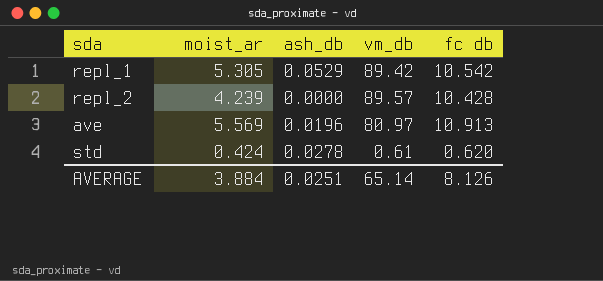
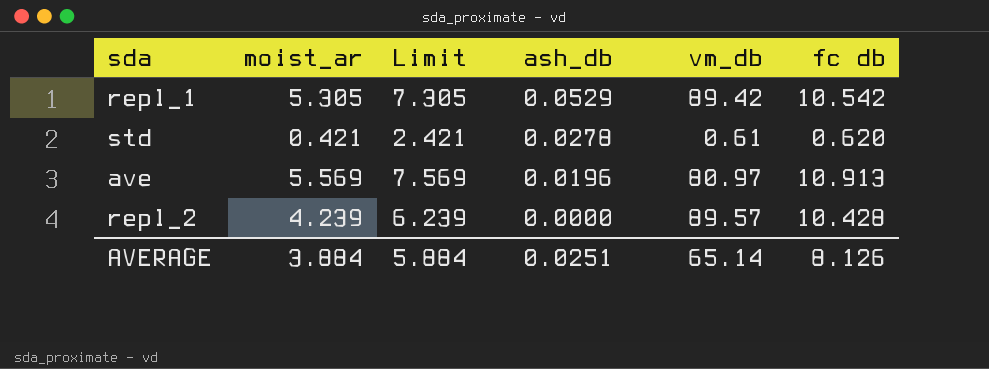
row order: none -> ash_db descending
column Limit | formula: none -> [moist_ar] + 2
std | moist_ar: 0.424 -> 0.421

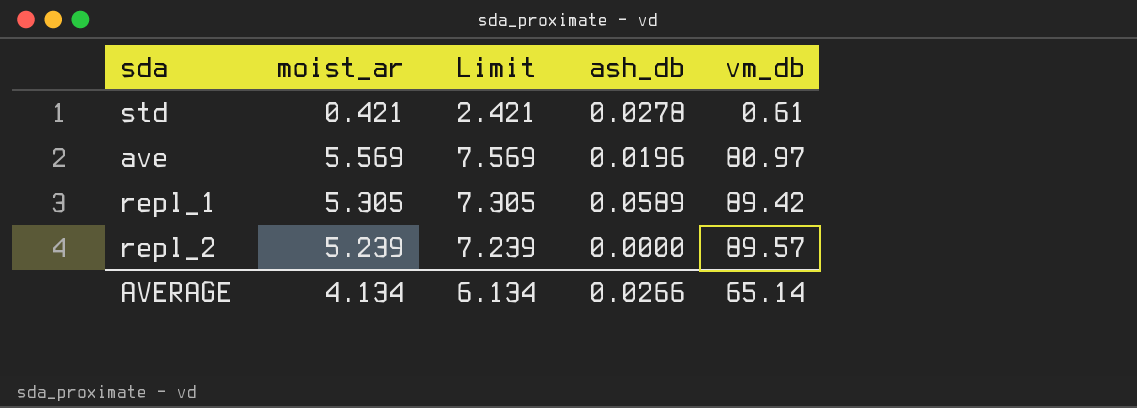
row order: ash_db descending -> vm_db ascending
column fc db | position: 6 -> none
repl_1 | ash_db: 0.0529 -> 0.0589
repl_2 | moist_ar: 4.239 -> 5.239
repl_2 | Limit: 6.239 -> 7.239
AVERAGE | moist_ar: 3.884 -> 4.134
AVERAGE | Limit: 5.884 -> 6.134
AVERAGE | ash_db: 0.0251 -> 0.0266

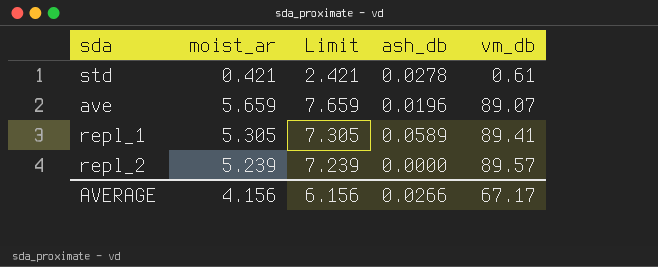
ave | moist_ar: 5.569 -> 5.659
ave | Limit: 7.569 -> 7.659
ave | vm_db: 80.97 -> 89.07
repl_1 | vm_db: 89.42 -> 89.41
AVERAGE | moist_ar: 4.134 -> 4.156
AVERAGE | Limit: 6.134 -> 6.156
AVERAGE | vm_db: 65.14 -> 67.17

